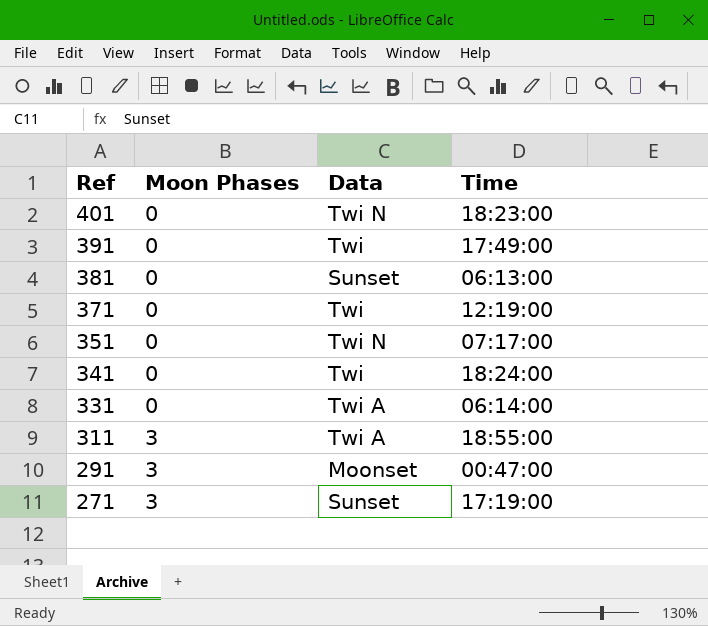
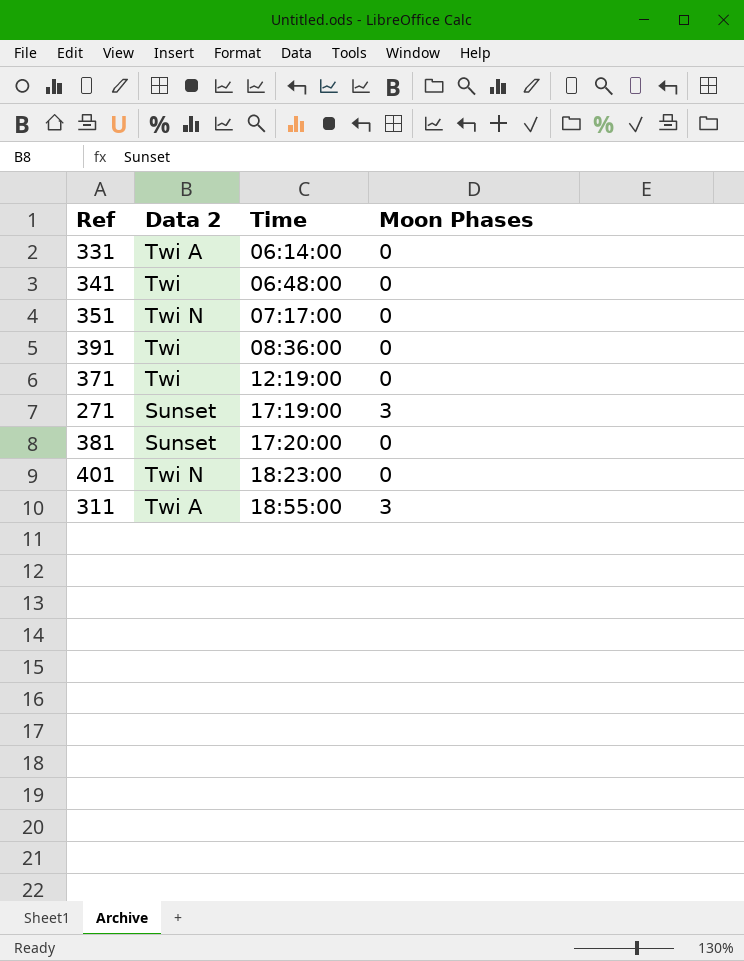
row order: Ref descending -> Time ascending
column name: Data -> Data 2
column Moon Phases | position: 2 -> 4
row 291: 3 | Moonset | 00:47:00 -> none
341 | Time: 18:24:00 -> 06:48:00
391 | Time: 17:49:00 -> 08:36:00
381 | Time: 06:13:00 -> 17:20:00

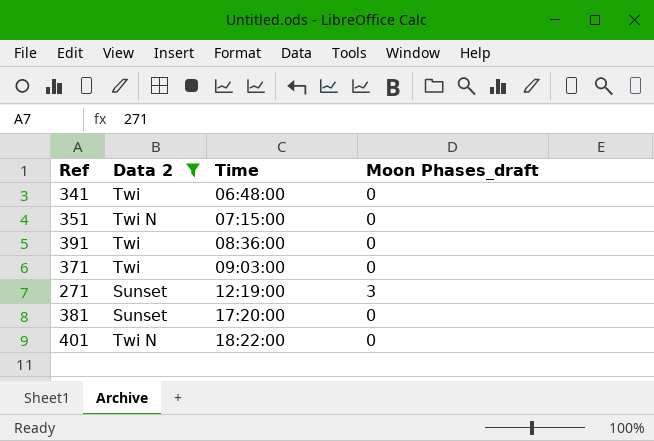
filter: none -> Data 2 != Twi A
column name: Moon Phases -> Moon Phases_draft
351 | Time: 07:17:00 -> 07:15:00
371 | Time: 12:19:00 -> 09:03:00
271 | Time: 17:19:00 -> 12:19:00
401 | Time: 18:23:00 -> 18:22:00

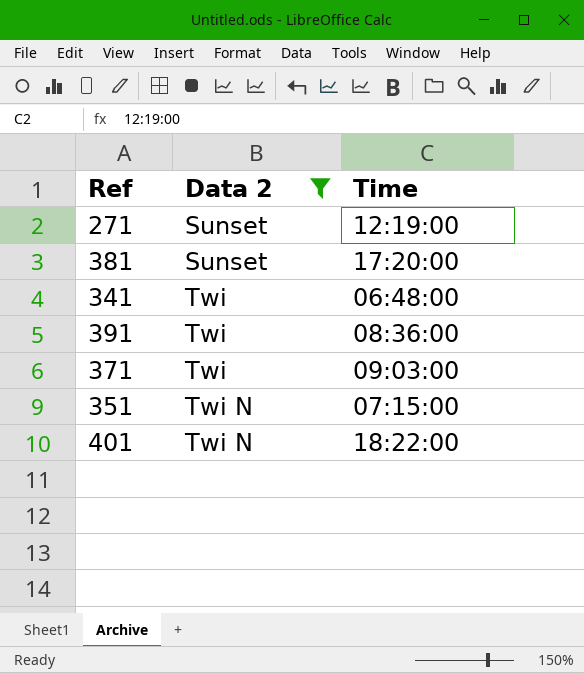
row order: Time ascending -> Data 2 ascending
column Moon Phases_draft | position: 4 -> none

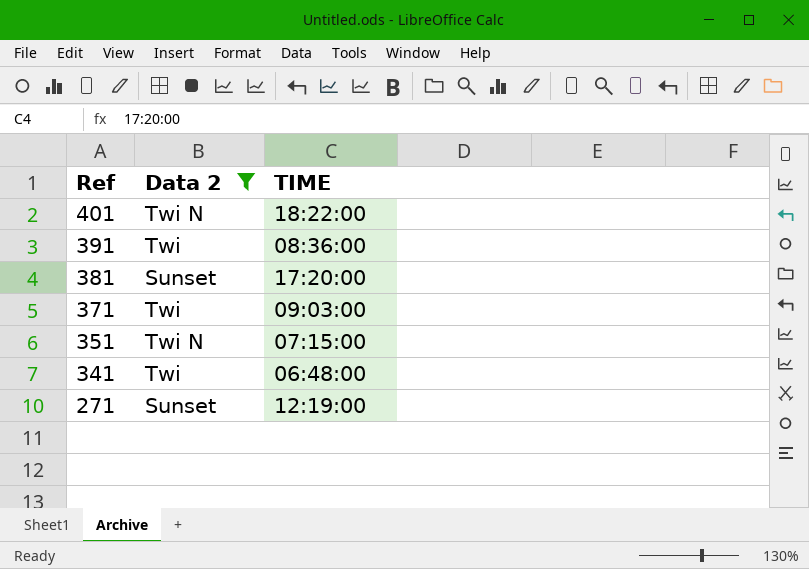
row order: Data 2 ascending -> Ref descending
column name: Time -> TIME

